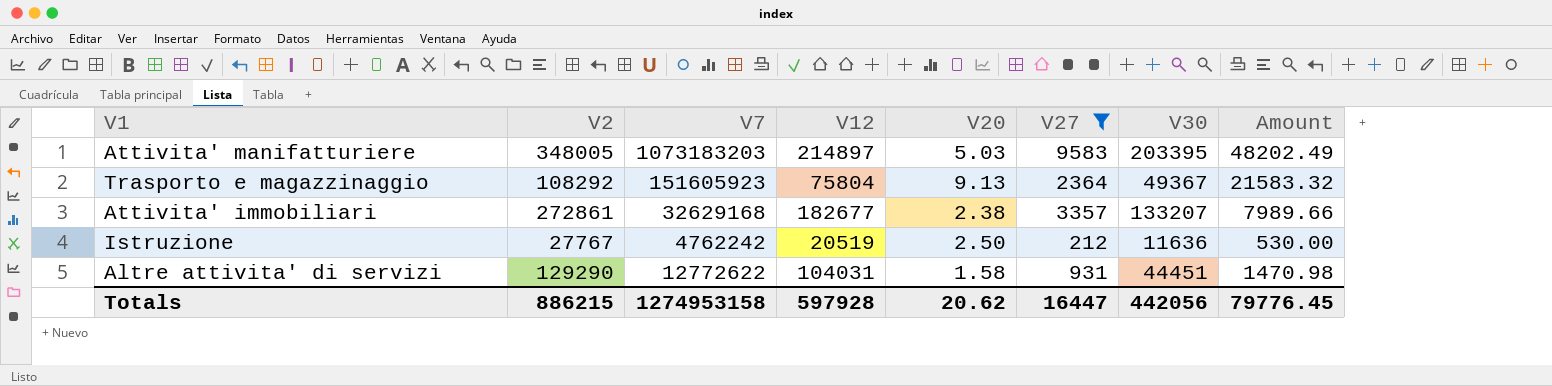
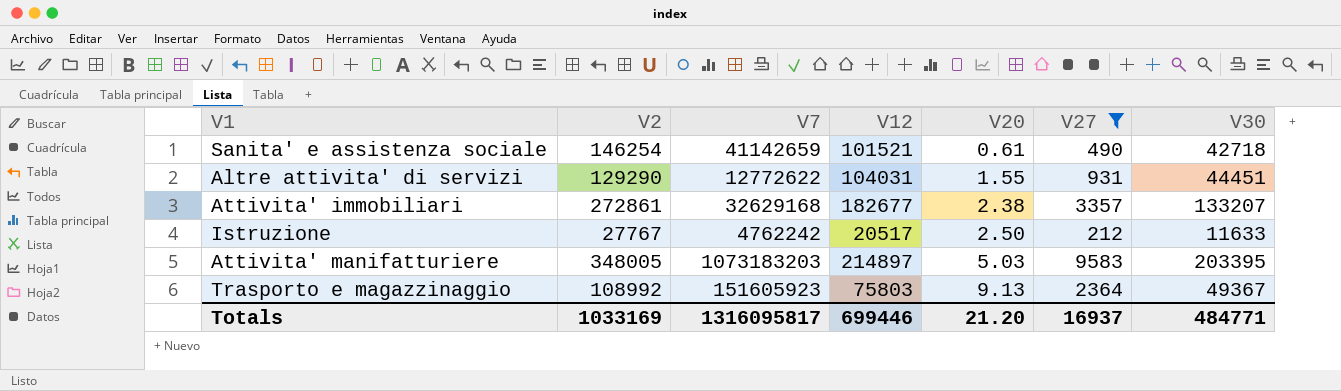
row order: none -> V20 ascending
column Amount | formula: [V20] * [V27] -> none
row Sanita' e assistenza sociale: none -> 146254 | 41142659 | 101521 | 0.61 | 490 | 42718
Altre attivita' di servizi | V20: 1.58 -> 1.55
Istruzione | V12: 20519 -> 20517
Istruzione | V30: 11636 -> 11633
Trasporto e magazzinaggio | V2: 108292 -> 108992
Trasporto e magazzinaggio | V12: 75804 -> 75803
Totals | V2: 886215 -> 1033169
Totals | V7: 1274953158 -> 1316095817
Totals | V12: 597928 -> 699446
Totals | V20: 20.62 -> 21.20
Totals | V27: 16447 -> 16937
Totals | V30: 442056 -> 484771

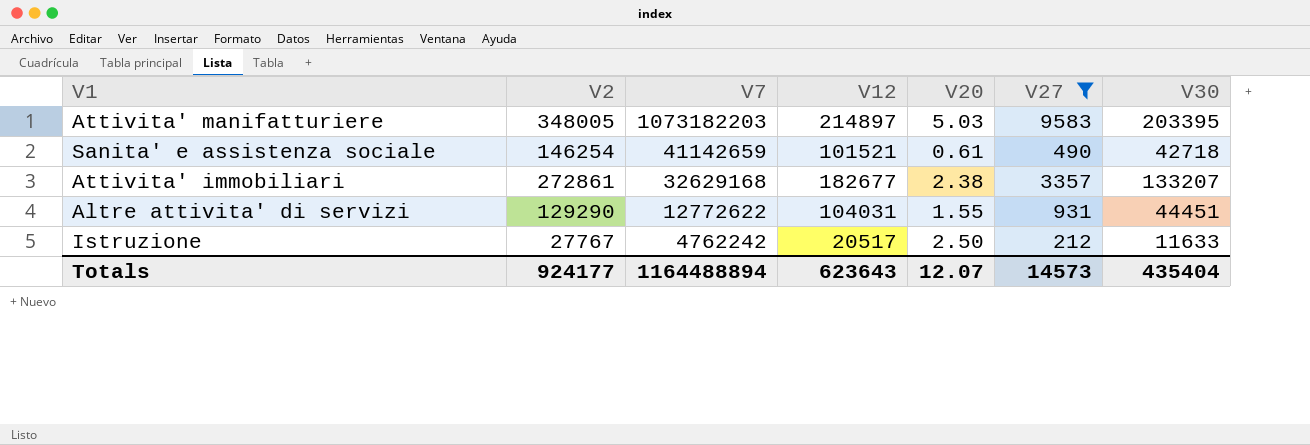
row order: V20 ascending -> V7 descending
row Trasporto e magazzinaggio: 108992 | 151605923 | 75803 | 9.13 | 2364 | 49367 -> none
Attivita' manifatturiere | V7: 1073183203 -> 1073182203
Totals | V2: 1033169 -> 924177
Totals | V7: 1316095817 -> 1164488894
Totals | V12: 699446 -> 623643
Totals | V20: 21.20 -> 12.07
Totals | V27: 16937 -> 14573
Totals | V30: 484771 -> 435404

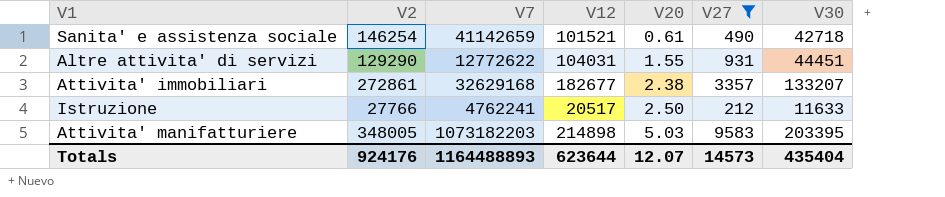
row order: V7 descending -> V20 ascending
Istruzione | V2: 27767 -> 27766
Istruzione | V7: 4762242 -> 4762241
Attivita' manifatturiere | V12: 214897 -> 214898
Totals | V2: 924177 -> 924176
Totals | V7: 1164488894 -> 1164488893
Totals | V12: 623643 -> 623644

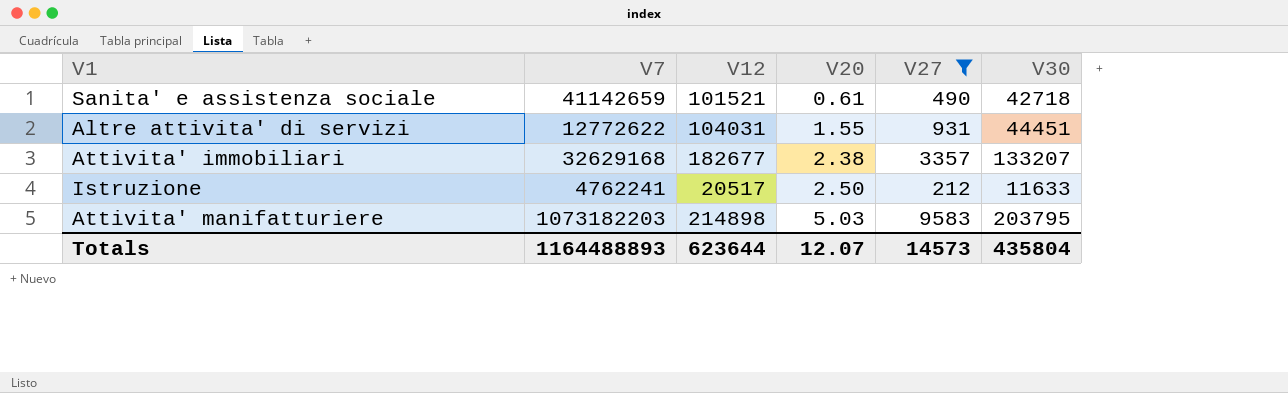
column V2 | position: 2 -> none
Attivita' manifatturiere | V30: 203395 -> 203795
Totals | V30: 435404 -> 435804

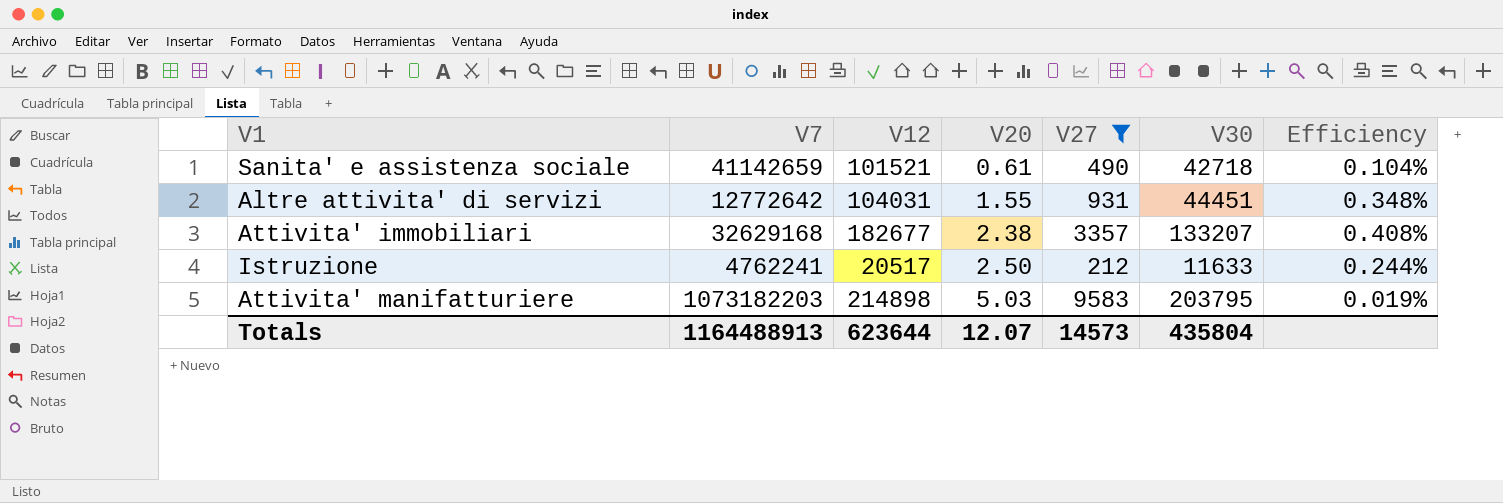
column Efficiency | formula: none -> [V30] / [V7]
Altre attivita' di servizi | V7: 12772622 -> 12772642
Totals | V7: 1164488893 -> 1164488913

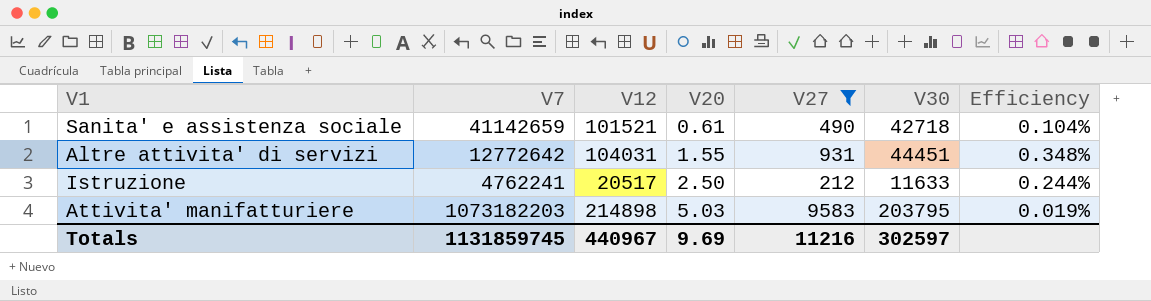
row Attivita' immobiliari: 32629168 | 182677 | 2.38 | 3357 | 133207 | 0.408% -> none
Totals | V7: 1164488913 -> 1131859745
Totals | V12: 623644 -> 440967
Totals | V20: 12.07 -> 9.69
Totals | V27: 14573 -> 11216
Totals | V30: 435804 -> 302597

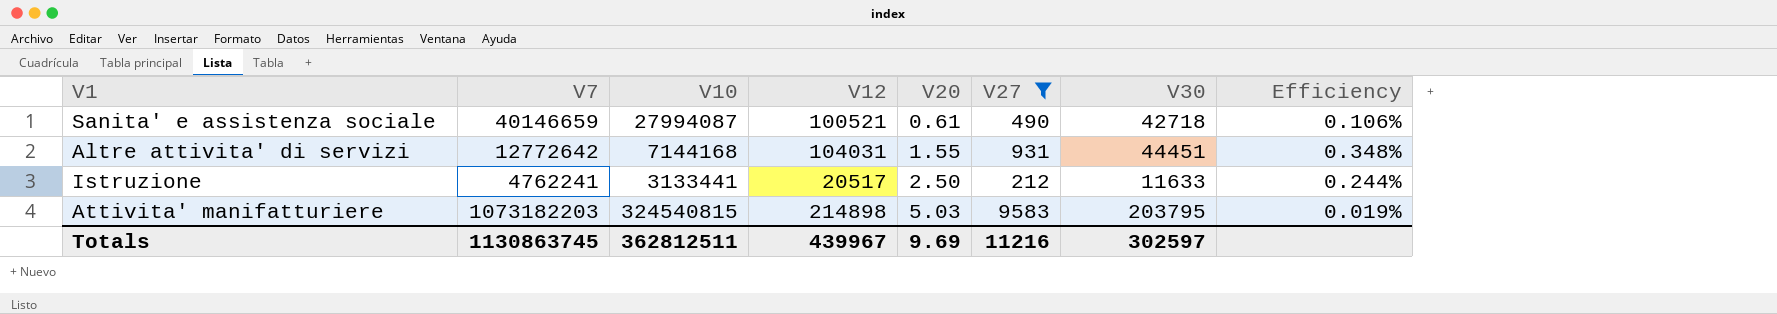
column V10 | position: none -> 3
Sanita' e assistenza sociale | V7: 41142659 -> 40146659
Sanita' e assistenza sociale | V12: 101521 -> 100521
Sanita' e assistenza sociale | Efficiency: 0.104% -> 0.106%
Totals | V7: 1131859745 -> 1130863745
Totals | V12: 440967 -> 439967

